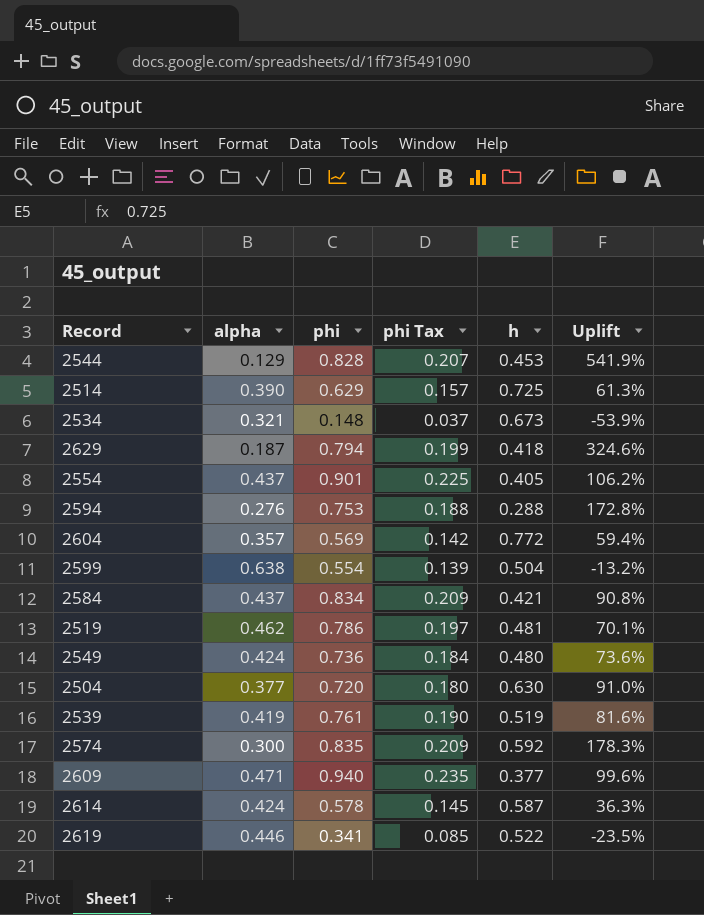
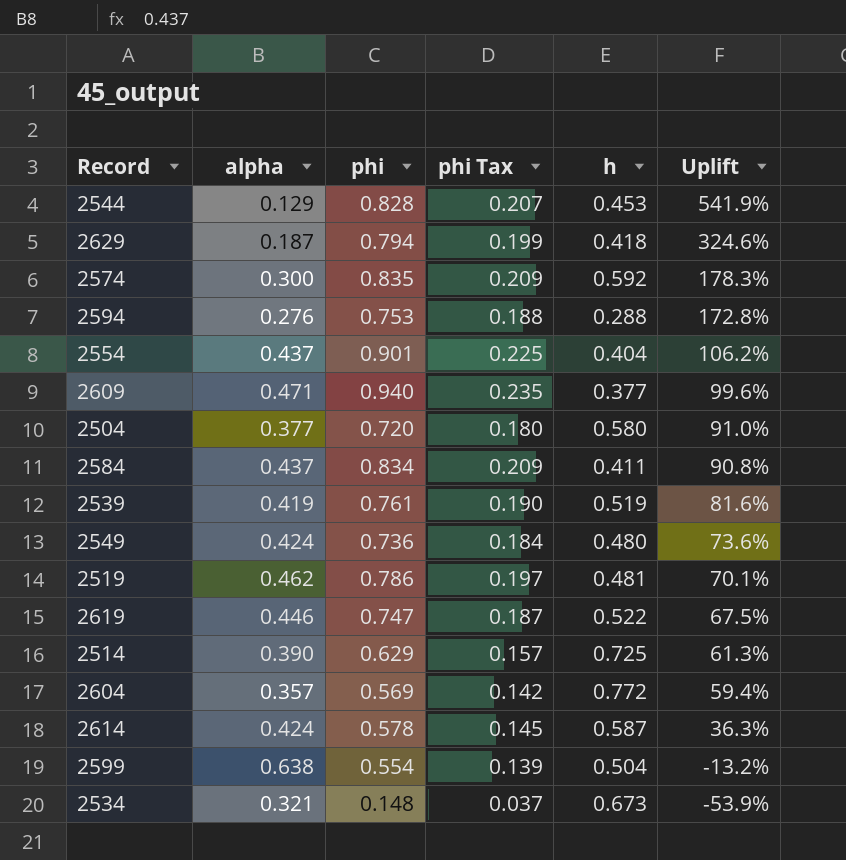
row order: none -> Uplift descending
2554 | h: 0.405 -> 0.404
2504 | h: 0.630 -> 0.580
2584 | h: 0.421 -> 0.411
2619 | phi: 0.341 -> 0.747
2619 | phi Tax: 0.085 -> 0.187
2619 | Uplift: -23.5% -> 67.5%

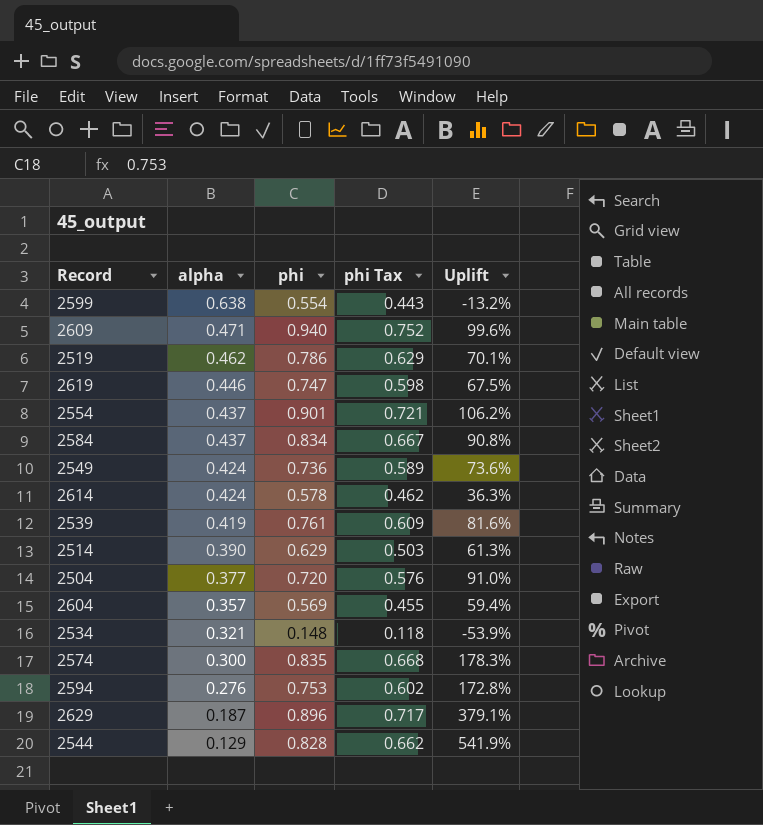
row order: Uplift descending -> alpha descending
column h | position: 5 -> none
column phi Tax | formula: [phi] * 0.25 -> [phi] * 0.8
2629 | phi: 0.794 -> 0.896
2629 | Uplift: 324.6% -> 379.1%

